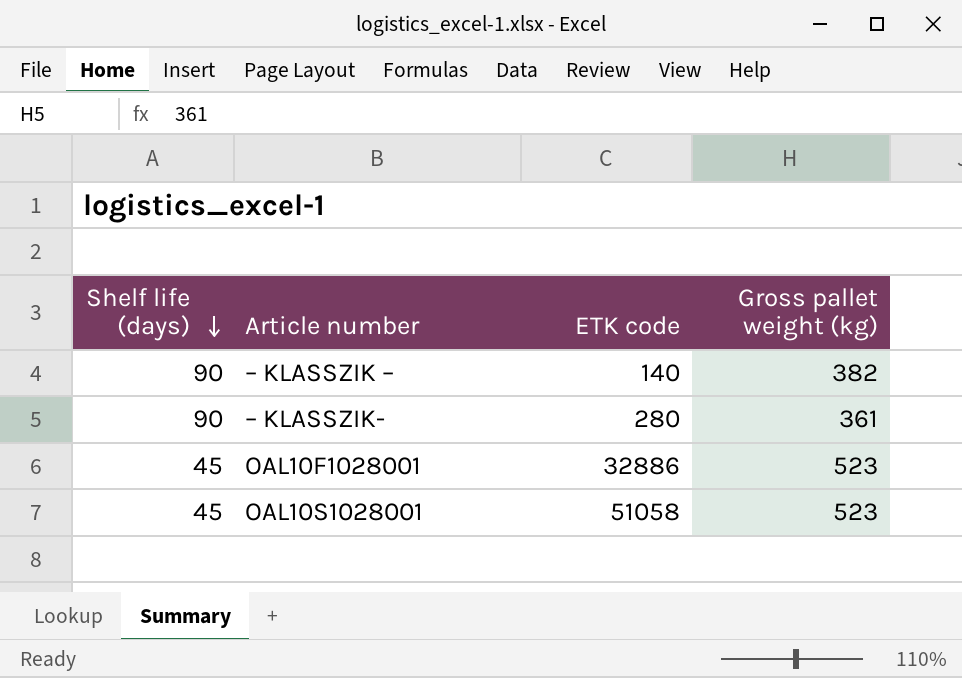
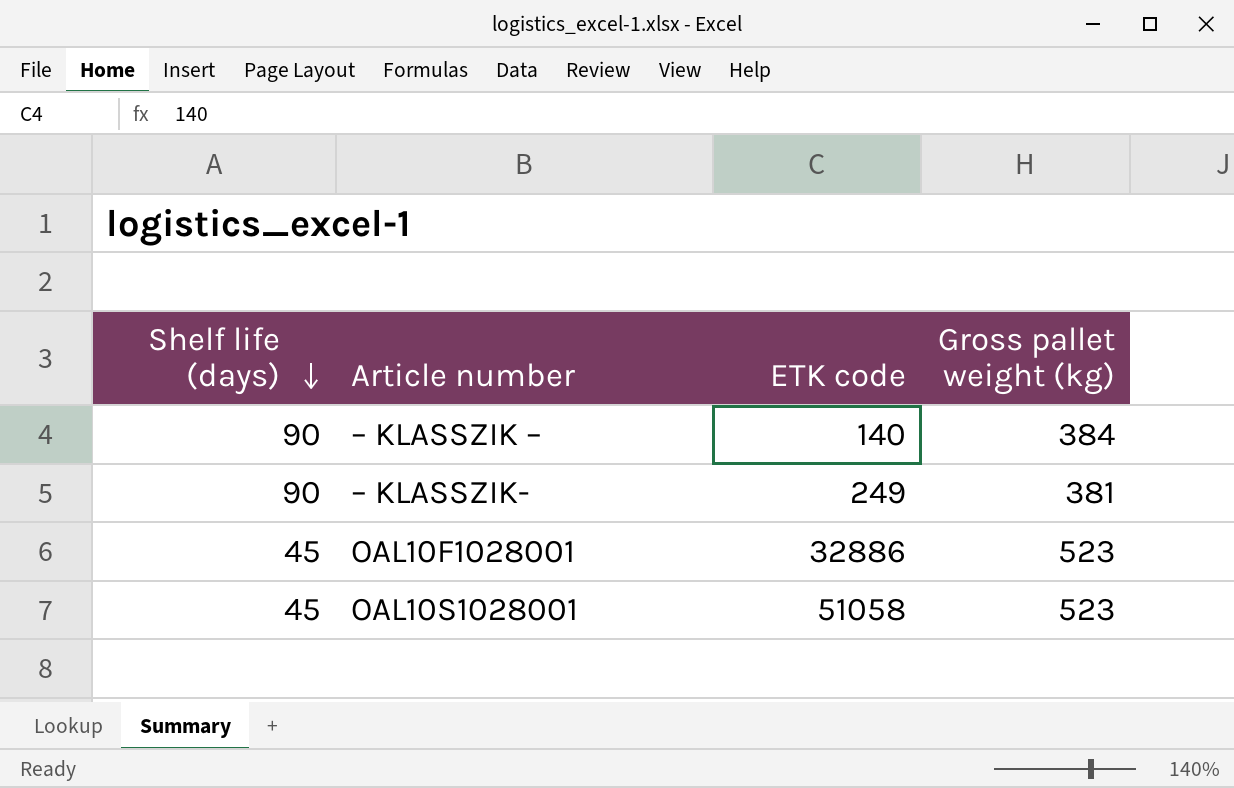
– KLASSZIK – | Gross pallet weight (kg): 382 -> 384
– KLASSZIK- | ETK code: 280 -> 249
– KLASSZIK- | Gross pallet weight (kg): 361 -> 381

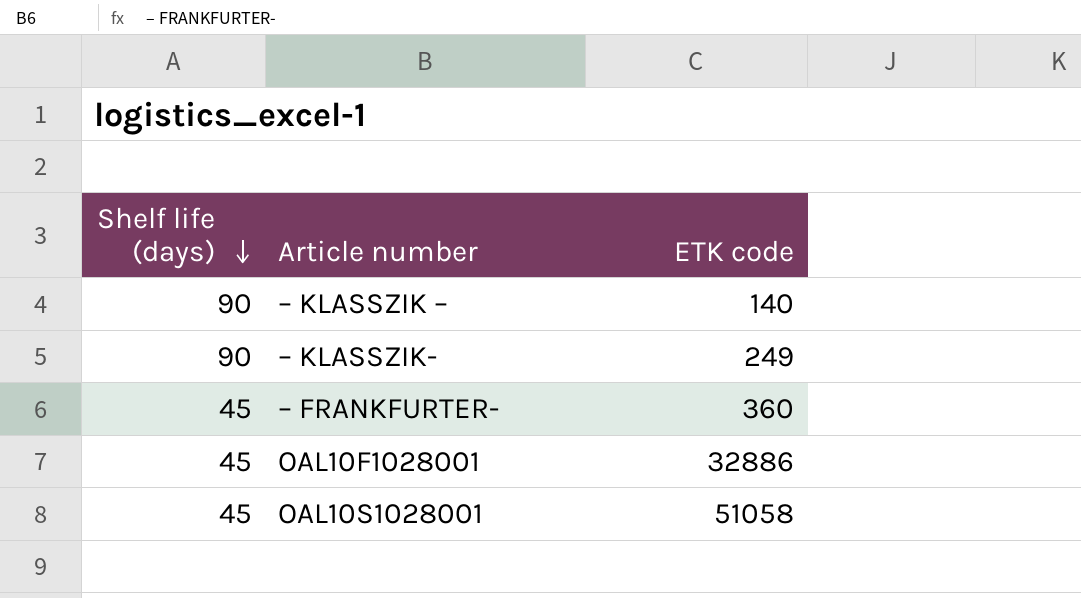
column Gross pallet weight (kg) | position: 4 -> none
row – FRANKFURTER-: none -> 45 | 360

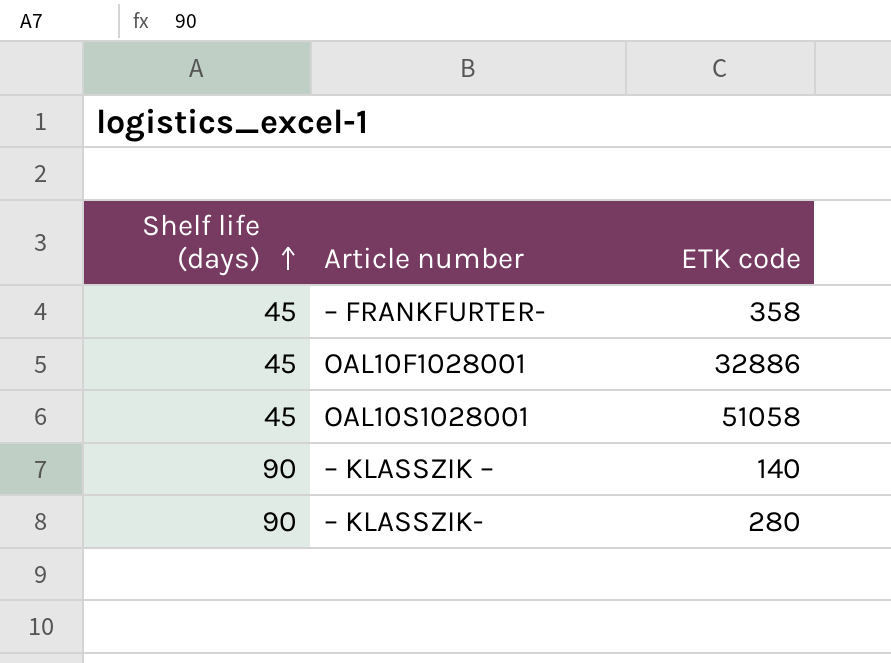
row order: Shelf life (days) descending -> Shelf life (days) ascending
– FRANKFURTER- | ETK code: 360 -> 358
– KLASSZIK- | ETK code: 249 -> 280

